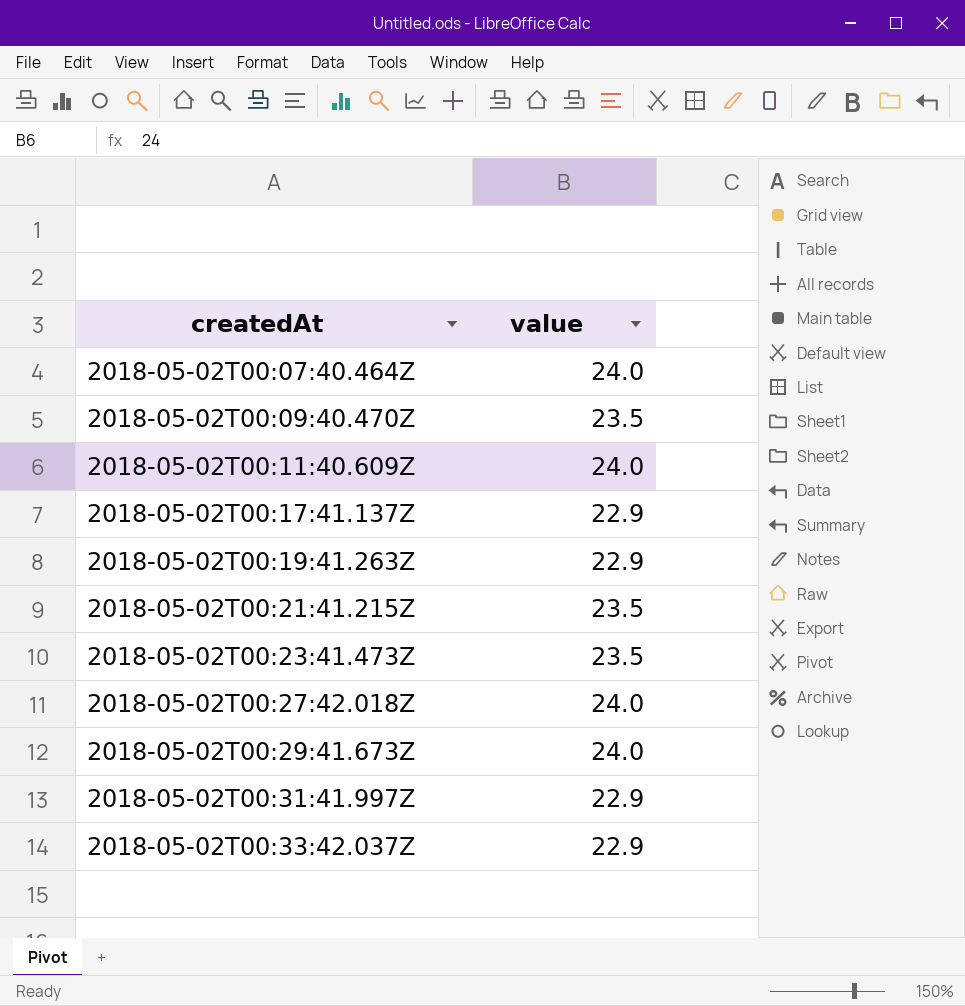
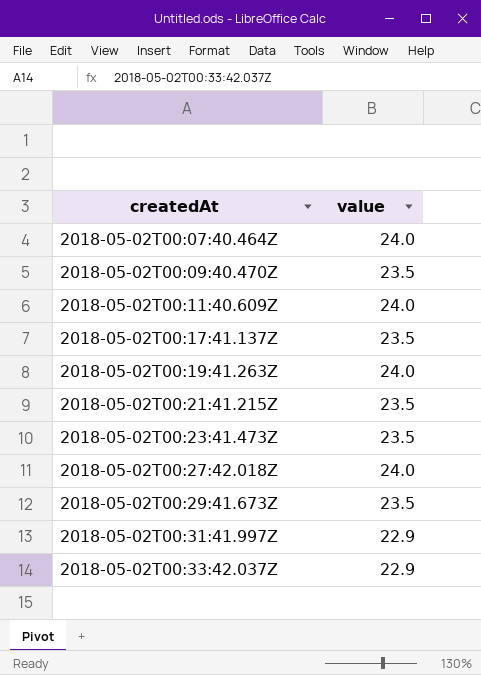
2018-05-02T00:17:41.137Z | value: 22.9 -> 23.5
2018-05-02T00:19:41.263Z | value: 22.9 -> 24.0
2018-05-02T00:29:41.673Z | value: 24.0 -> 23.5

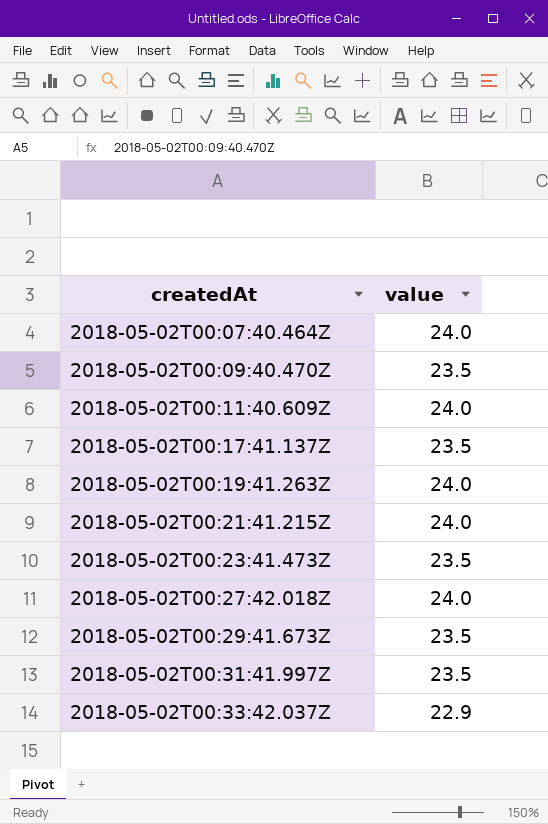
2018-05-02T00:21:41.215Z | value: 23.5 -> 24.0
2018-05-02T00:31:41.997Z | value: 22.9 -> 23.5

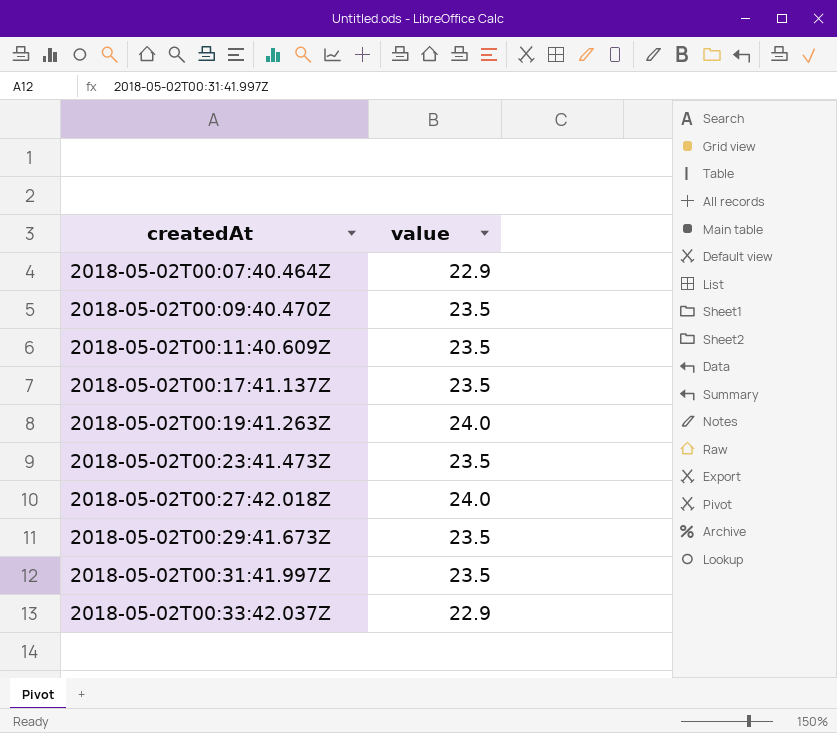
row 2018-05-02T00:21:41.215Z: 24.0 -> none
2018-05-02T00:07:40.464Z | value: 24.0 -> 22.9
2018-05-02T00:11:40.609Z | value: 24.0 -> 23.5

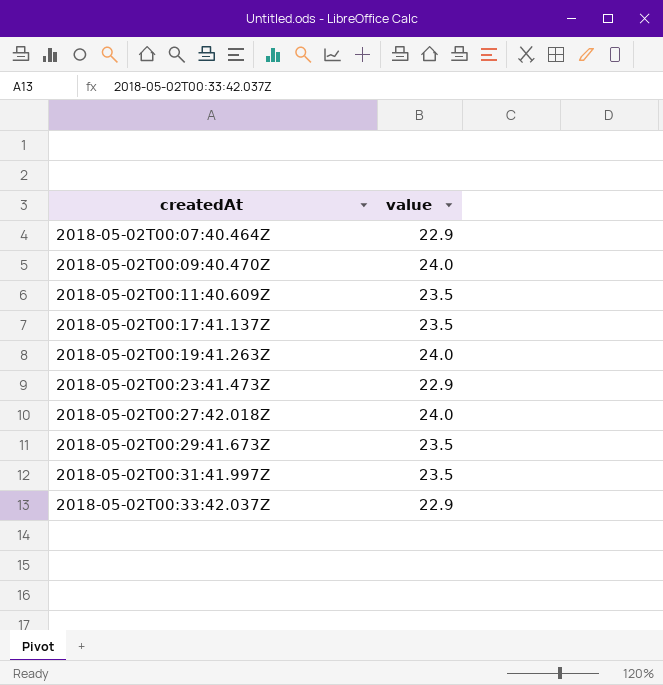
2018-05-02T00:09:40.470Z | value: 23.5 -> 24.0
2018-05-02T00:23:41.473Z | value: 23.5 -> 22.9

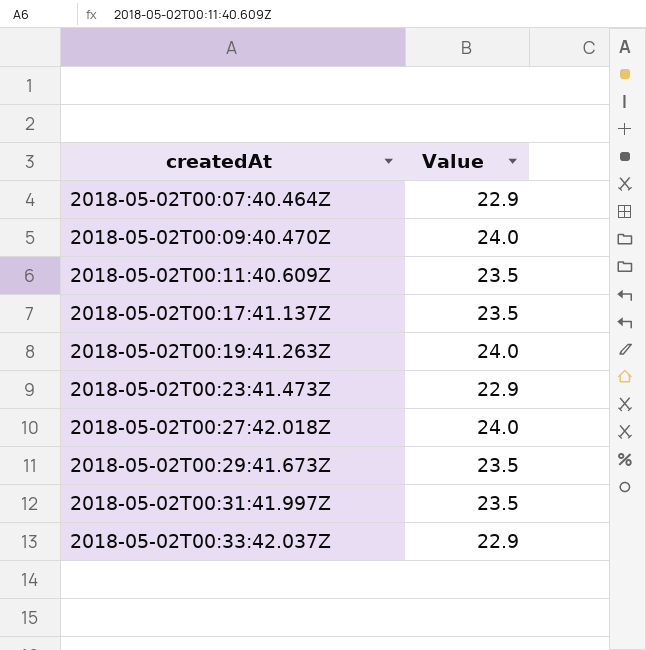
column name: value -> Value

